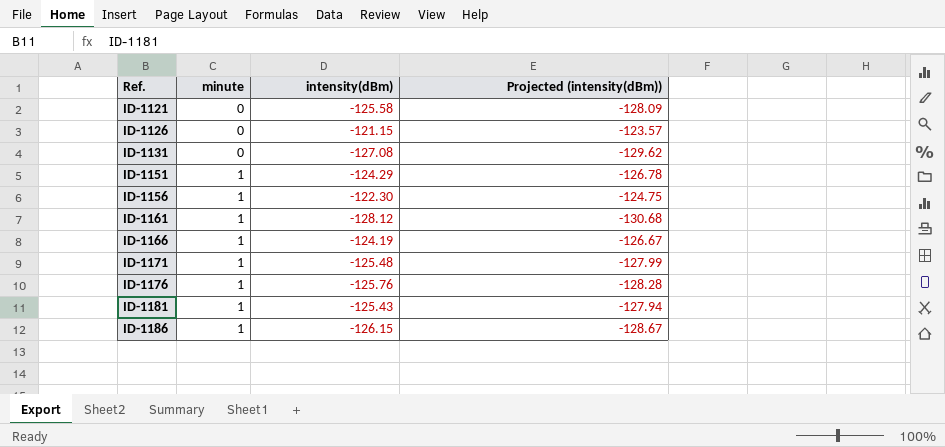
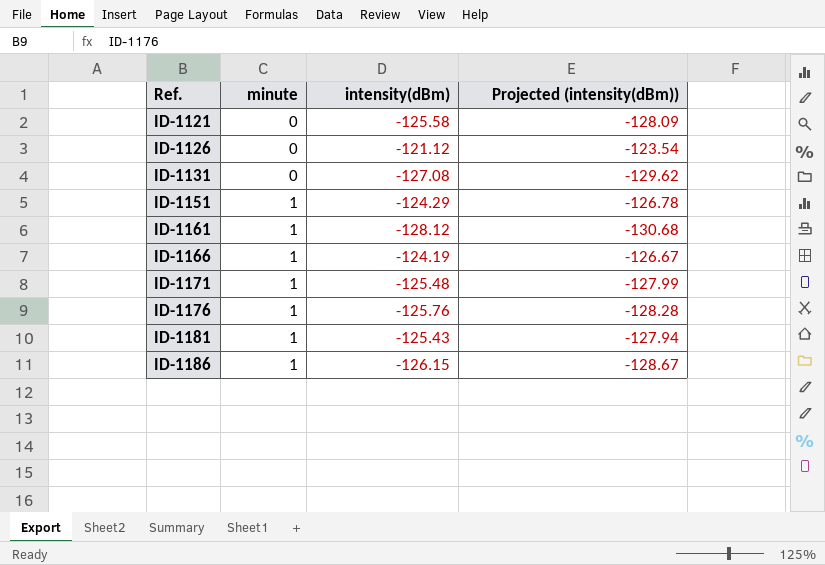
row ID-1156: 1 | -122.30 | -124.75 -> none
ID-1126 | intensity(dBm): -121.15 -> -121.12
ID-1126 | Projected (intensity(dBm)): -123.57 -> -123.54

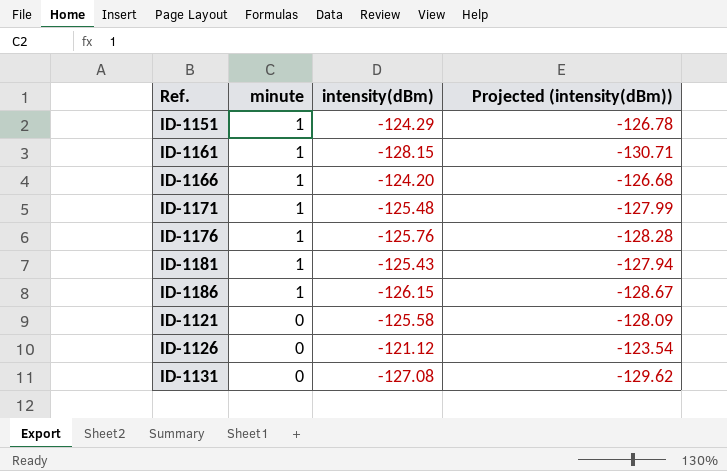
row order: Ref. ascending -> minute descending
ID-1161 | intensity(dBm): -128.12 -> -128.15
ID-1161 | Projected (intensity(dBm)): -130.68 -> -130.71
ID-1166 | intensity(dBm): -124.19 -> -124.20
ID-1166 | Projected (intensity(dBm)): -126.67 -> -126.68

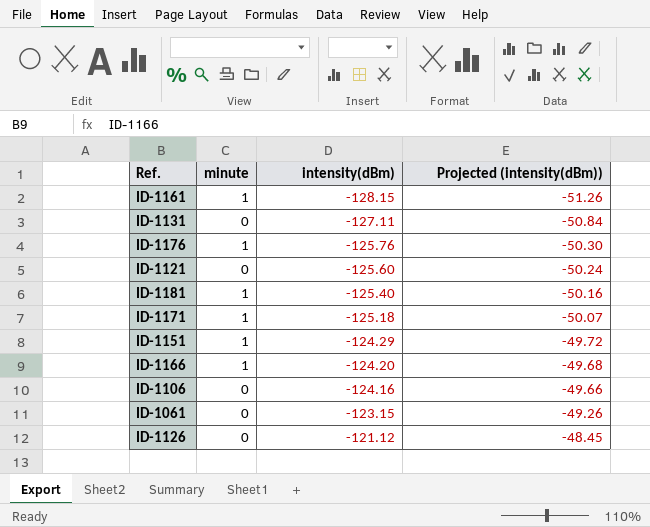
row order: minute descending -> intensity(dBm) ascending
column Projected (intensity(dBm)) | formula: [intensity(dBm)] * 1.02 -> [intensity(dBm)] * 0.4
row ID-1186: 1 | -126.15 | -128.67 -> none
ID-1131 | intensity(dBm): -127.08 -> -127.11
ID-1121 | intensity(dBm): -125.58 -> -125.60
ID-1181 | intensity(dBm): -125.43 -> -125.40
ID-1171 | intensity(dBm): -125.48 -> -125.18
row ID-1106: none -> 0 | -124.16 | -49.66
row ID-1061: none -> 0 | -123.15 | -49.26

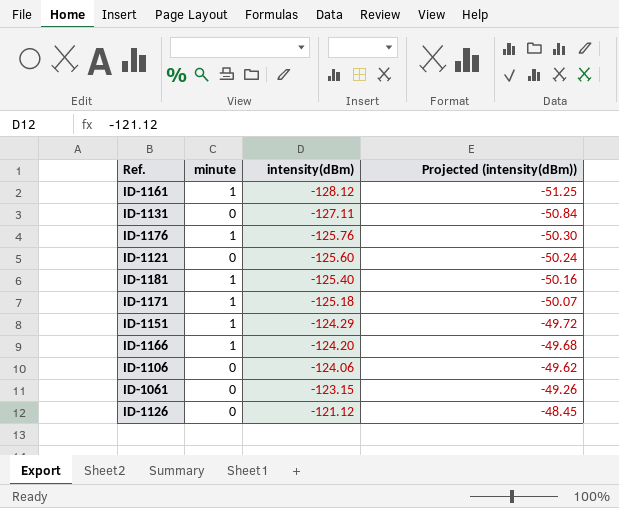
ID-1161 | intensity(dBm): -128.15 -> -128.12
ID-1161 | Projected (intensity(dBm)): -51.26 -> -51.25
ID-1106 | intensity(dBm): -124.16 -> -124.06
ID-1106 | Projected (intensity(dBm)): -49.66 -> -49.62

